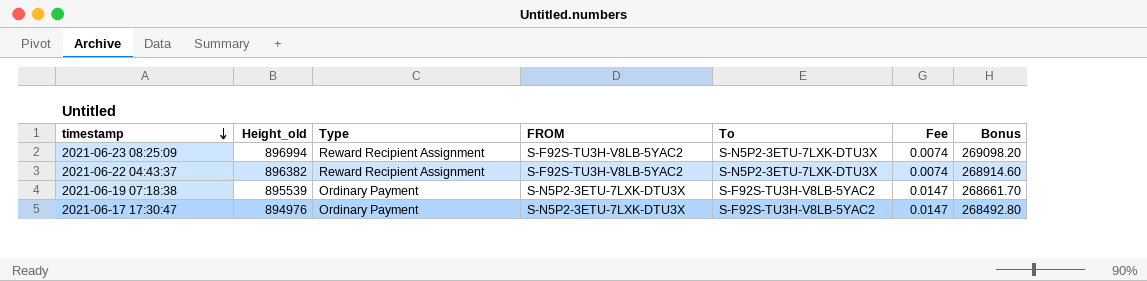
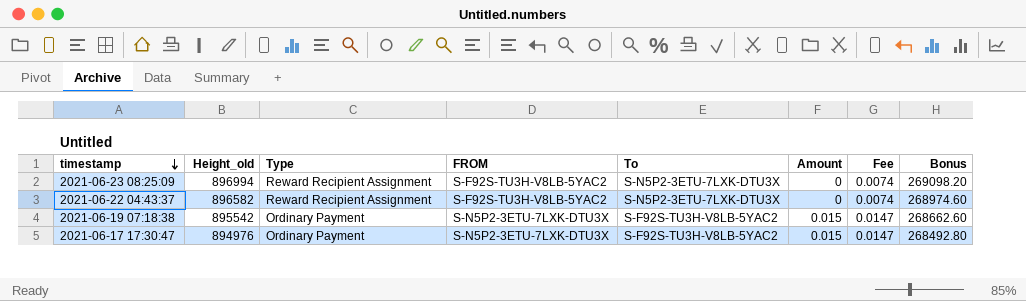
column Amount | position: none -> 6
2021-06-22 04:43:37 | Height_old: 896382 -> 896582
2021-06-22 04:43:37 | Bonus: 268914.60 -> 268974.60
2021-06-19 07:18:38 | Height_old: 895539 -> 895542
2021-06-19 07:18:38 | Bonus: 268661.70 -> 268662.60

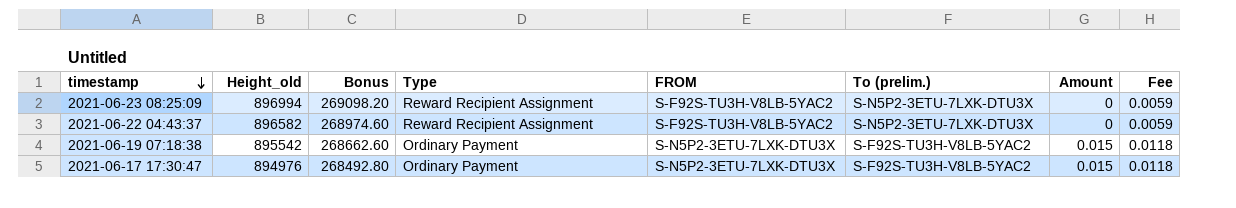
column Bonus | position: 8 -> 3
column name: To -> To (prelim.)
2021-06-23 08:25:09 | Fee: 0.0074 -> 0.0059
2021-06-22 04:43:37 | Fee: 0.0074 -> 0.0059
2021-06-19 07:18:38 | Fee: 0.0147 -> 0.0118
2021-06-17 17:30:47 | Fee: 0.0147 -> 0.0118

